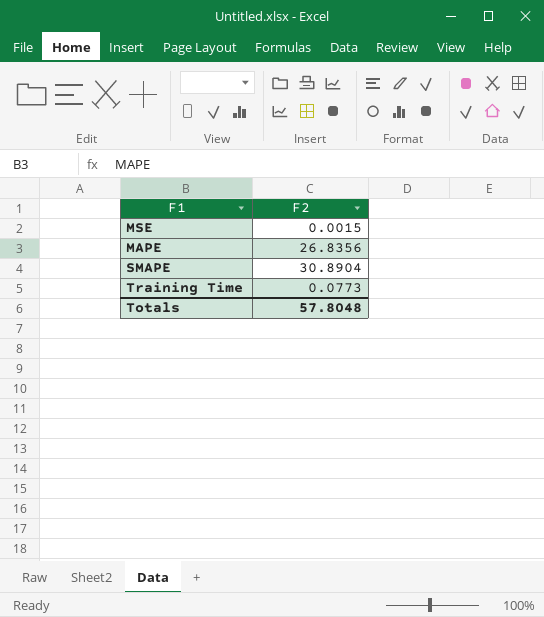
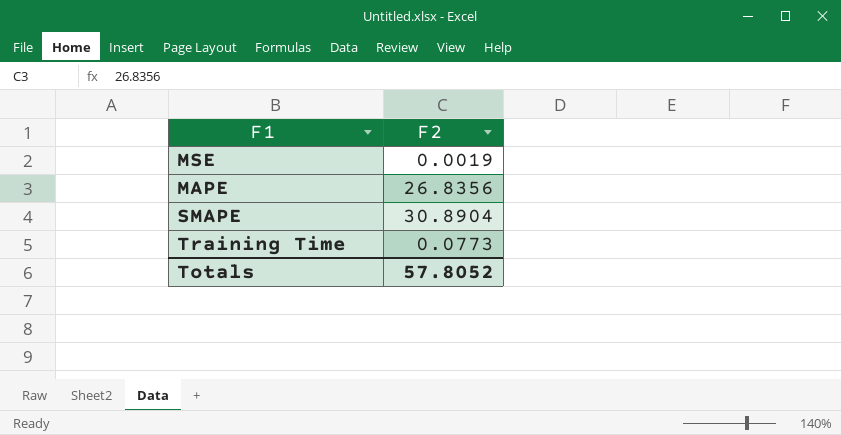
MSE | F2: 0.0015 -> 0.0019
Totals | F2: 57.8048 -> 57.8052

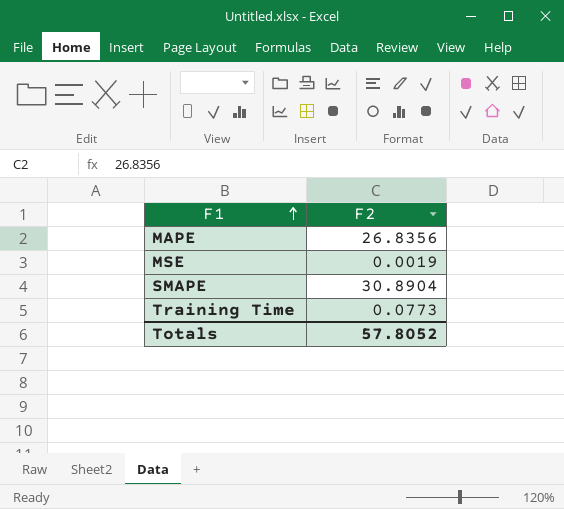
row order: none -> F1 ascending

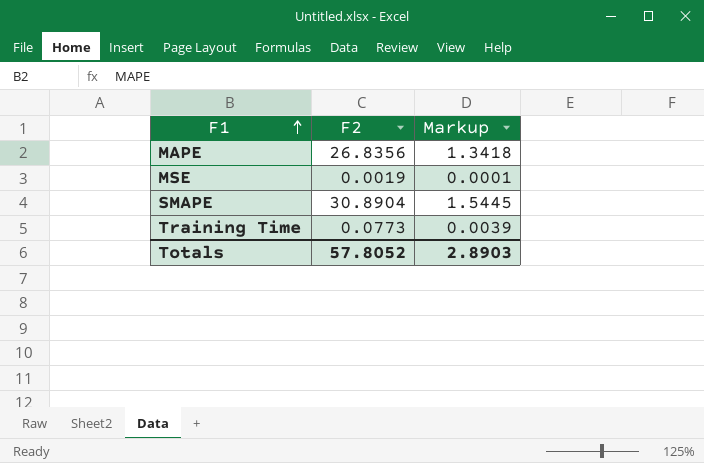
column Markup | formula: none -> [F2] * 0.05

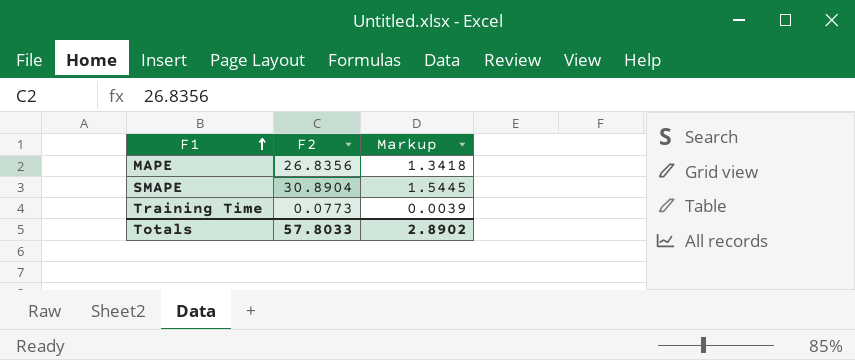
row MSE: 0.0019 | 0.0001 -> none
Totals | F2: 57.8052 -> 57.8033
Totals | Markup: 2.8903 -> 2.8902

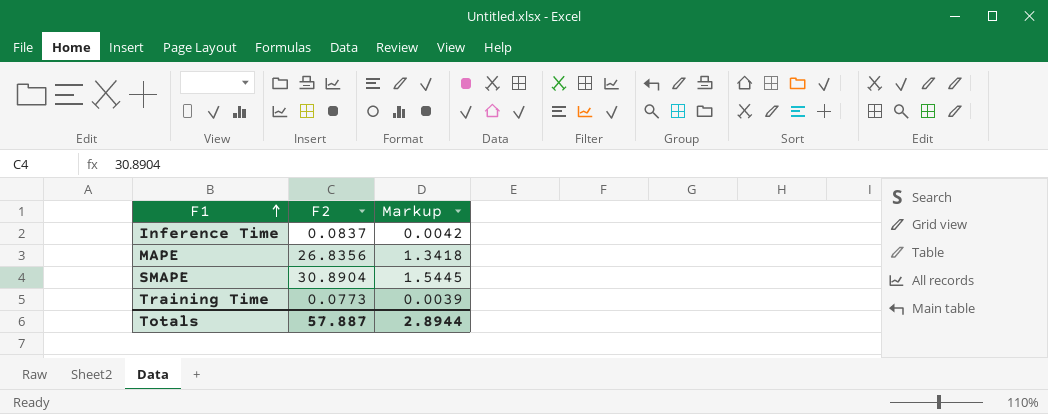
row Inference Time: none -> 0.0837 | 0.0042
Totals | F2: 57.8033 -> 57.887
Totals | Markup: 2.8902 -> 2.8944

